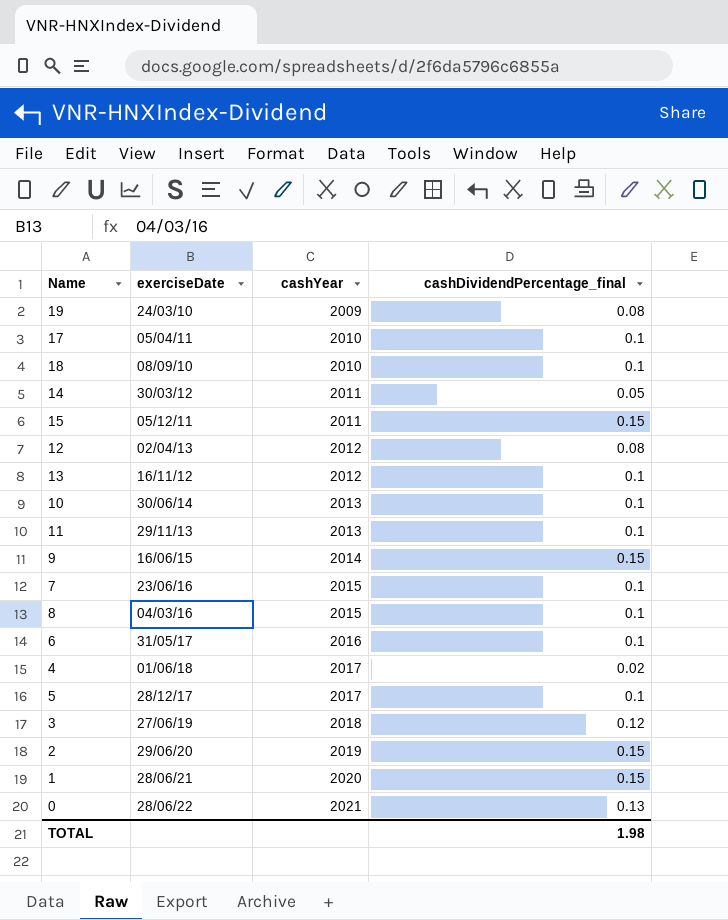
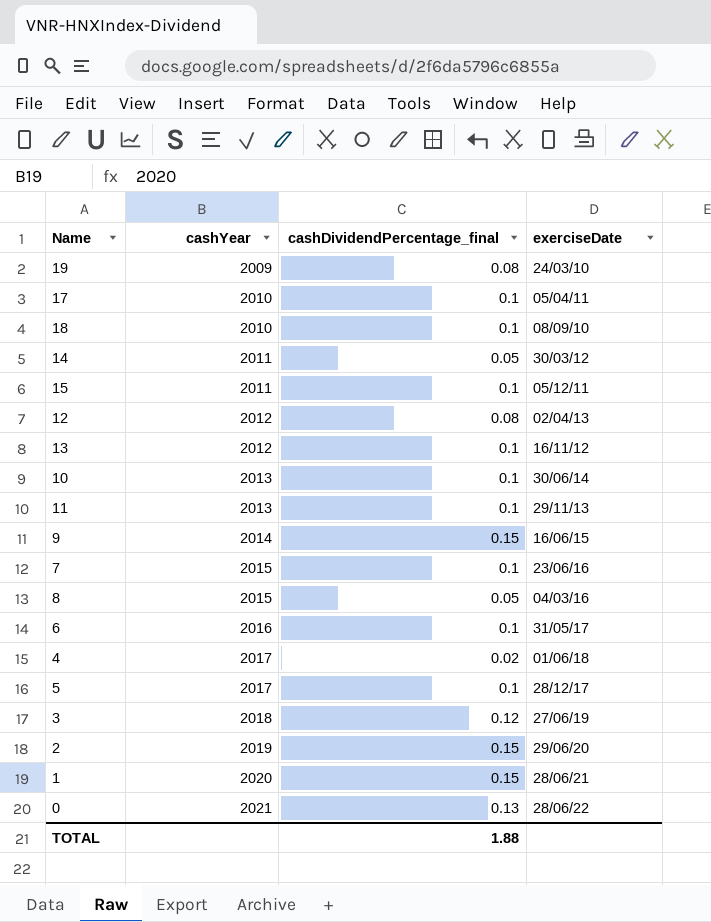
column exerciseDate | position: 2 -> 4
15 | cashDividendPercentage_final: 0.15 -> 0.1
8 | cashDividendPercentage_final: 0.1 -> 0.05
TOTAL | cashDividendPercentage_final: 1.98 -> 1.88

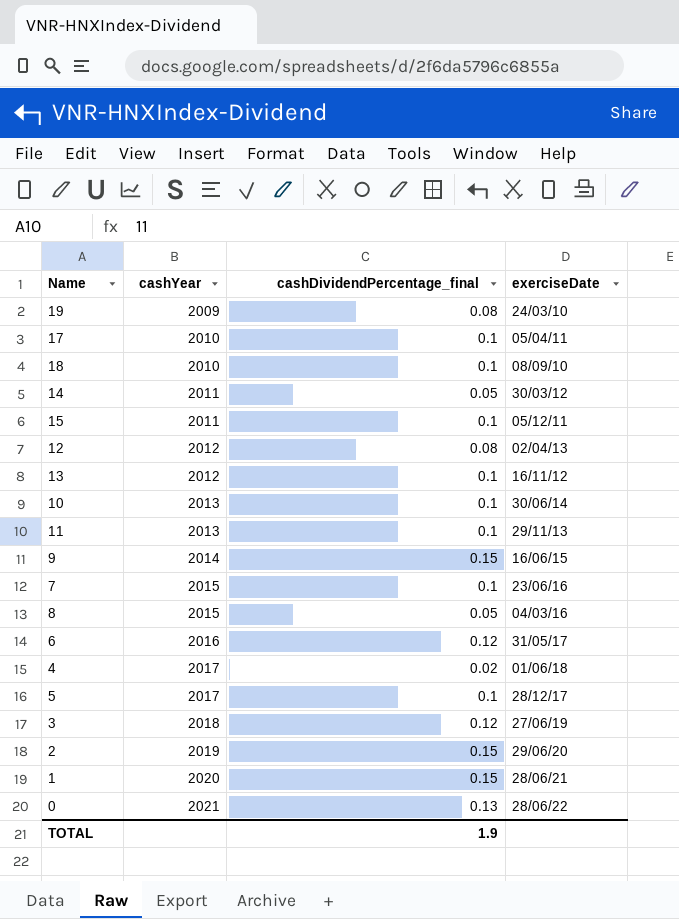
6 | cashDividendPercentage_final: 0.1 -> 0.12
TOTAL | cashDividendPercentage_final: 1.88 -> 1.9

